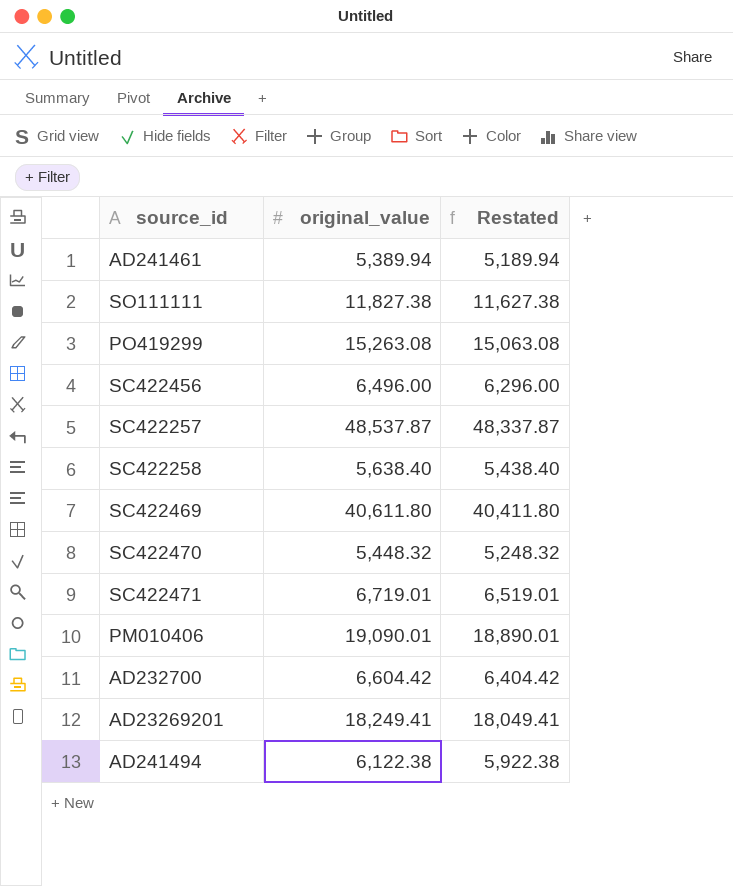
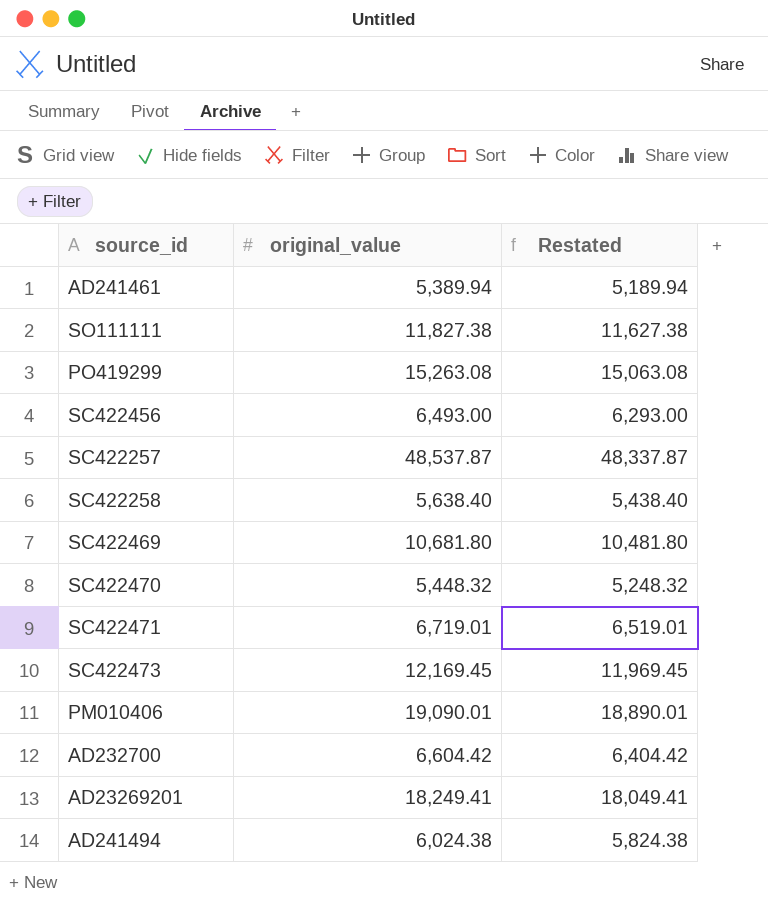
SC422456 | original_value: 6,496.00 -> 6,493.00
SC422456 | Restated: 6,296.00 -> 6,293.00
SC422469 | original_value: 40,611.80 -> 10,681.80
SC422469 | Restated: 40,411.80 -> 10,481.80
row SC422473: none -> 12,169.45 | 11,969.45
AD241494 | original_value: 6,122.38 -> 6,024.38
AD241494 | Restated: 5,922.38 -> 5,824.38

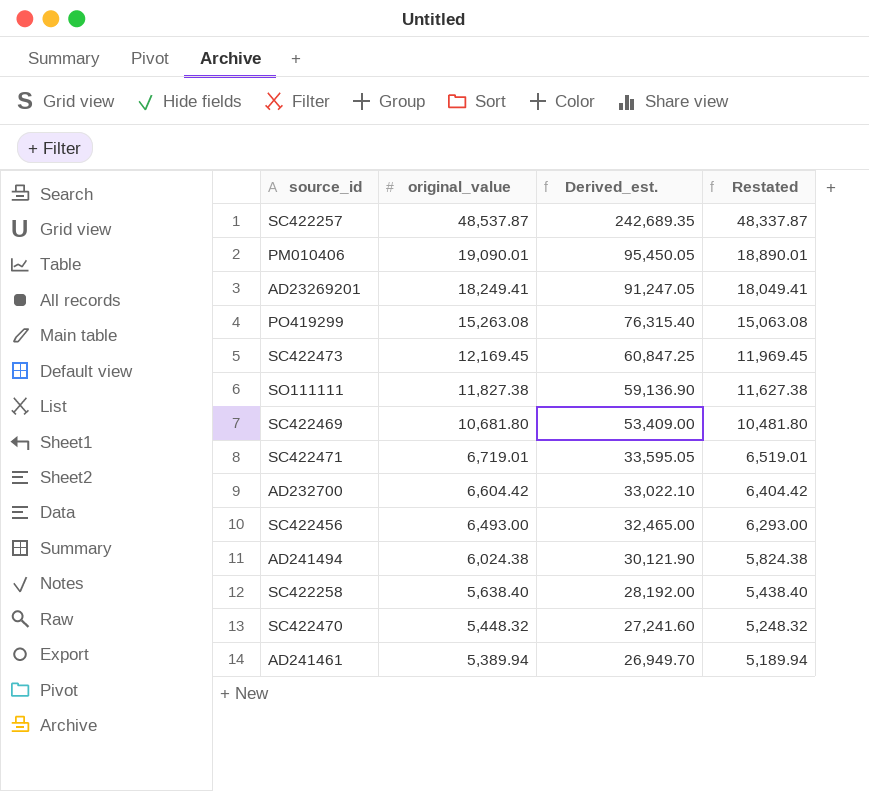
row order: none -> original_value descending
column Derived_est. | formula: none -> [original_value] * 5

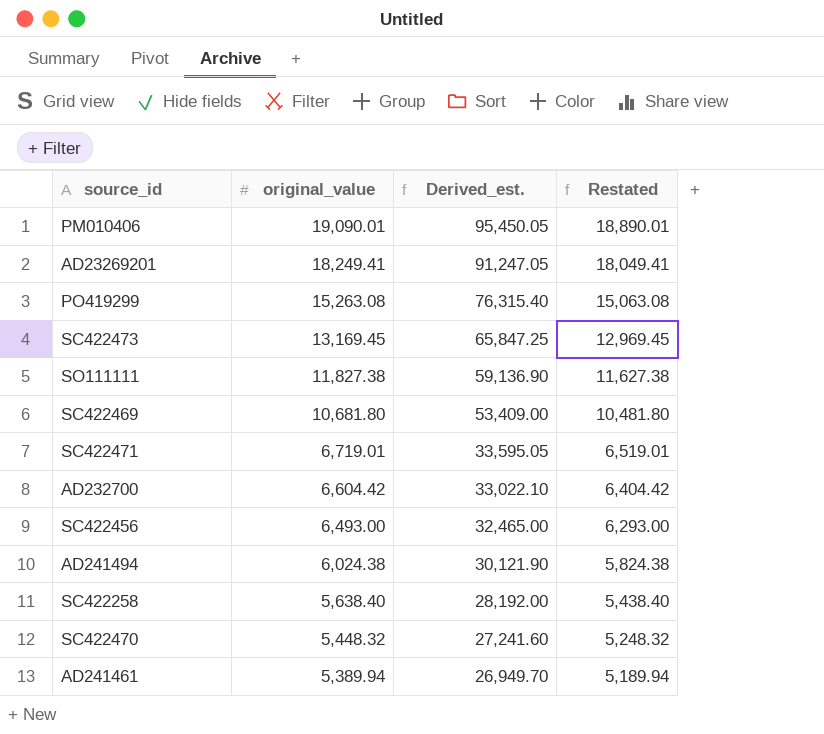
row SC422257: 48,537.87 | 242,689.35 | 48,337.87 -> none
SC422473 | original_value: 12,169.45 -> 13,169.45
SC422473 | Derived_est.: 60,847.25 -> 65,847.25
SC422473 | Restated: 11,969.45 -> 12,969.45

